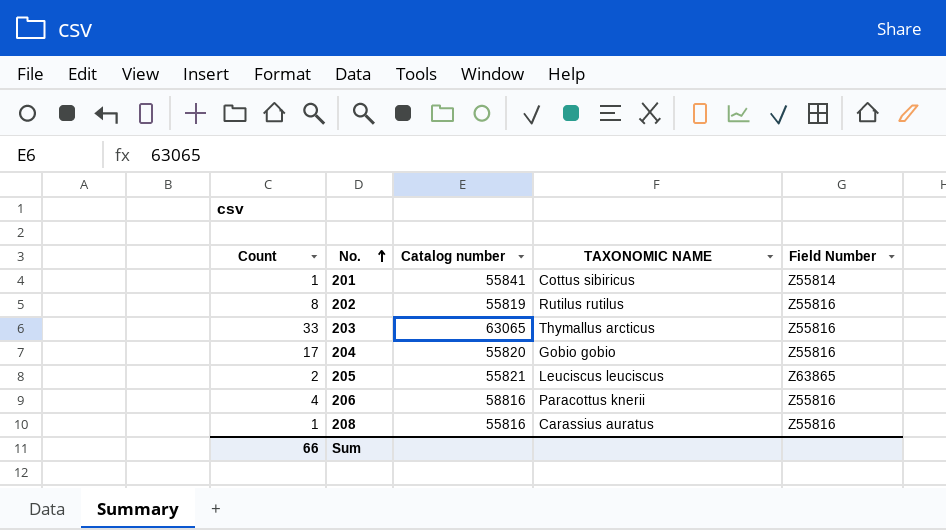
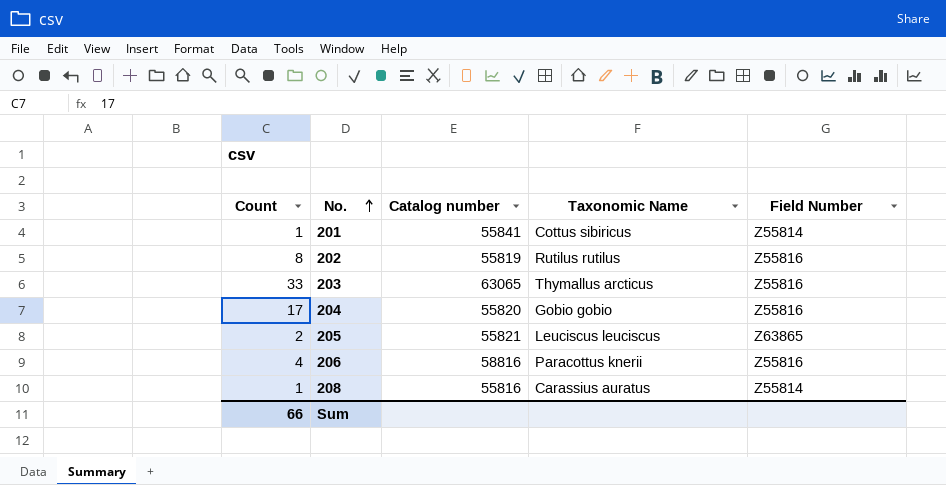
column name: TAXONOMIC NAME -> Taxonomic Name
208 | Field Number: Z55816 -> Z55814

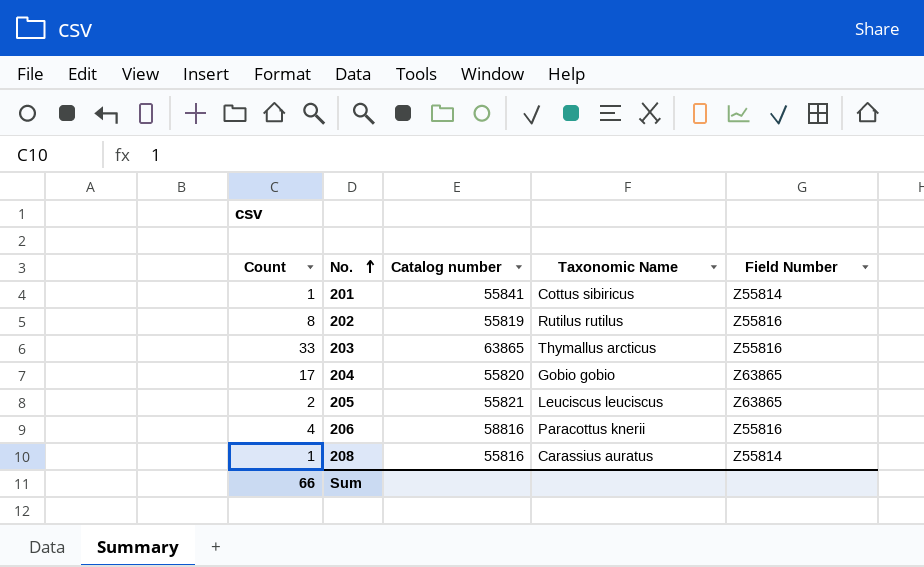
203 | Catalog number: 63065 -> 63865
204 | Field Number: Z55816 -> Z63865

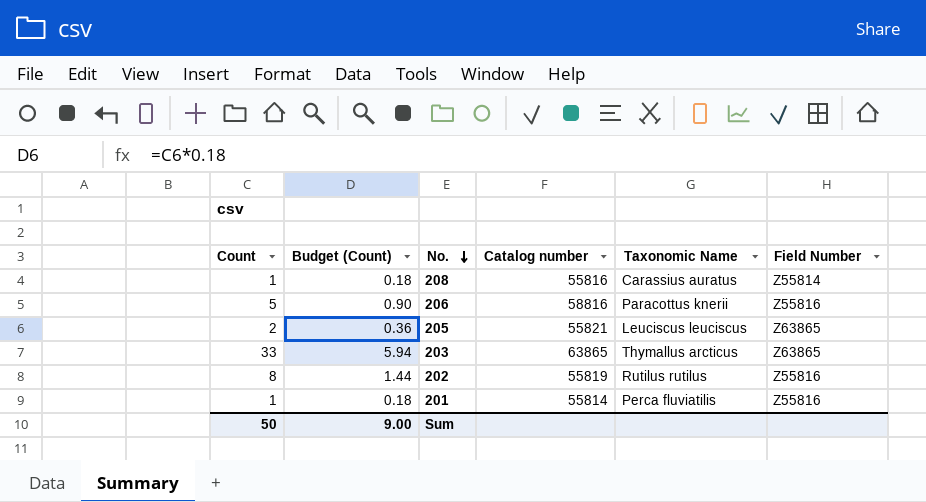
row order: No. ascending -> No. descending
column Budget (Count) | formula: none -> [Count] * 0.18
row 204: 17 | 55820 | Gobio gobio | Z63865 -> none
206 | Count: 4 -> 5
203 | Field Number: Z55816 -> Z63865
201 | Catalog number: 55841 -> 55814
201 | Taxonomic Name: Cottus sibiricus -> Perca fluviatilis
201 | Field Number: Z55814 -> Z55816
Sum | Count: 66 -> 50

